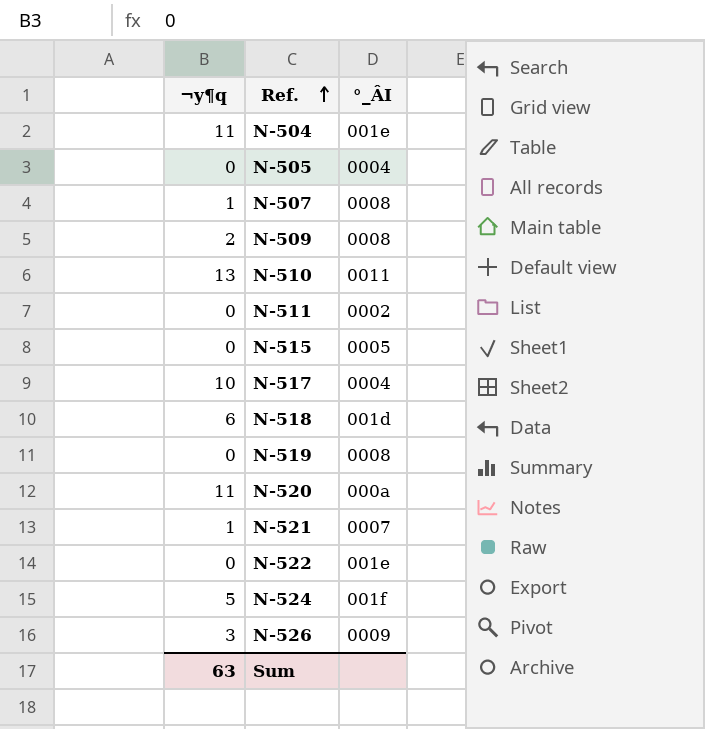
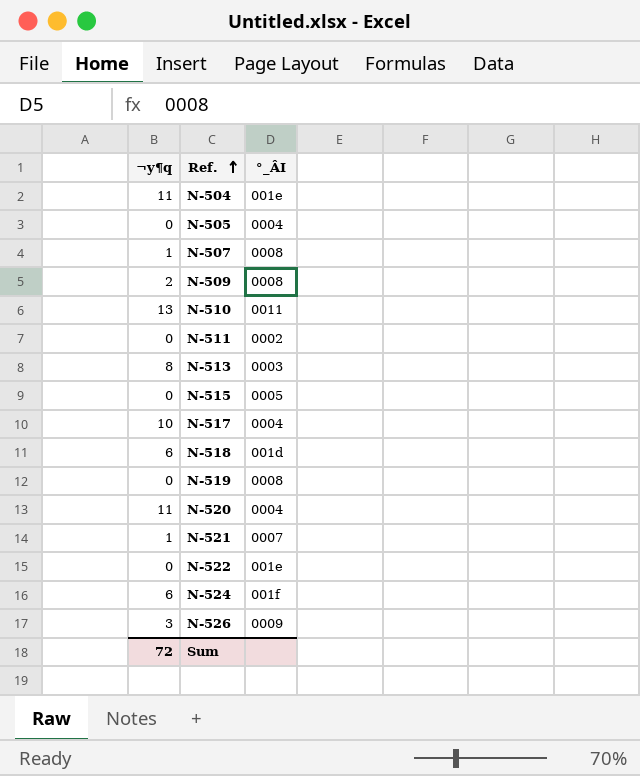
row N-513: none -> 8 | 0003
N-520 | °_ÂI: 000a -> 0004
N-524 | ¬y¶q: 5 -> 6
Sum | ¬y¶q: 63 -> 72

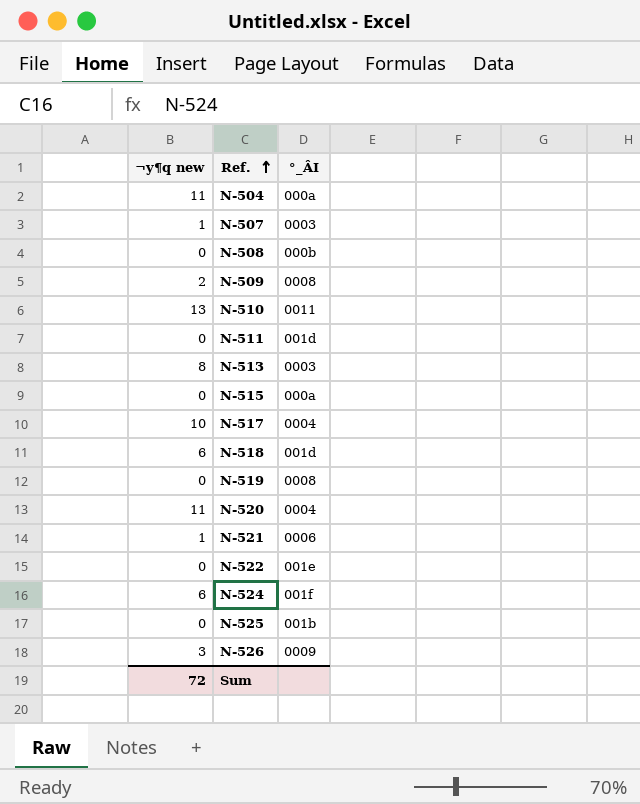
column name: ¬y¶q -> ¬y¶q new
row N-505: 0 | 0004 -> none
N-504 | °_ÂI: 001e -> 000a
N-507 | °_ÂI: 0008 -> 0003
row N-508: none -> 0 | 000b
N-511 | °_ÂI: 0002 -> 001d
N-515 | °_ÂI: 0005 -> 000a
N-521 | °_ÂI: 0007 -> 0006
row N-525: none -> 0 | 001b

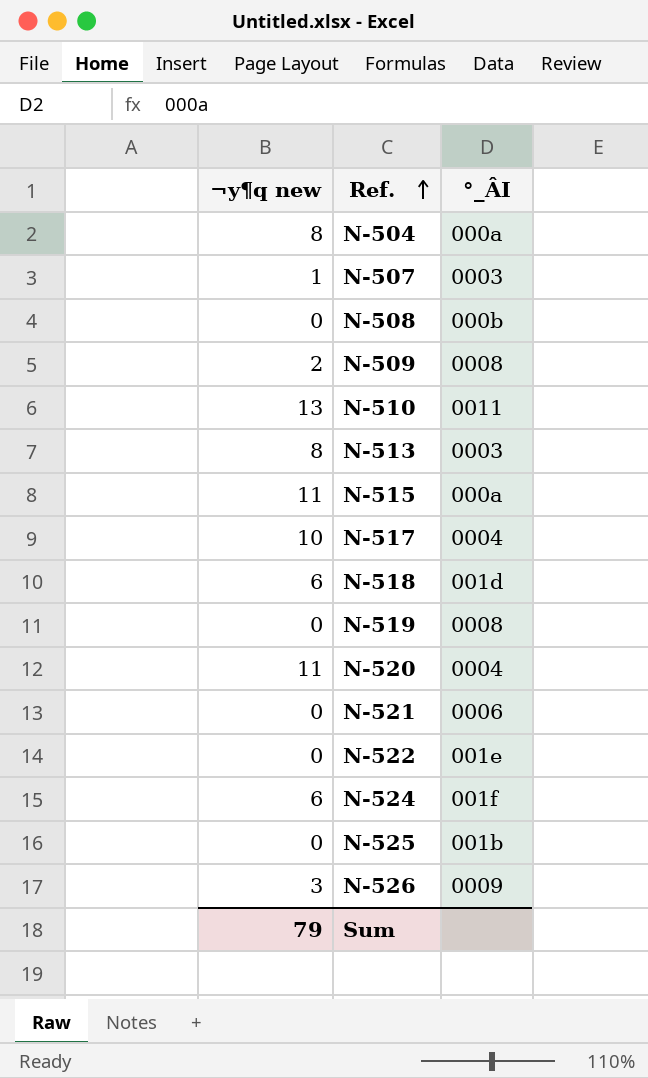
row N-511: 0 | 001d -> none
N-504 | ¬y¶q new: 11 -> 8
N-515 | ¬y¶q new: 0 -> 11
N-521 | ¬y¶q new: 1 -> 0
Sum | ¬y¶q new: 72 -> 79

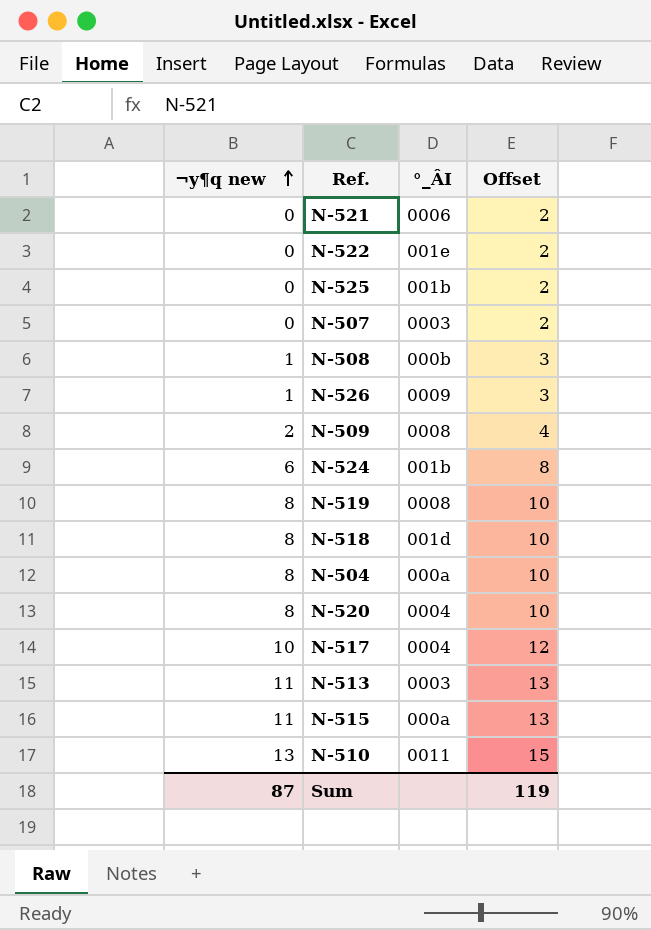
row order: Ref. ascending -> ¬y¶q new ascending
column Offset | formula: none -> [¬y¶q new] + 2
N-507 | ¬y¶q new: 1 -> 0
N-508 | ¬y¶q new: 0 -> 1
N-526 | ¬y¶q new: 3 -> 1
N-524 | °_ÂI: 001f -> 001b
N-519 | ¬y¶q new: 0 -> 8
N-518 | ¬y¶q new: 6 -> 8
N-520 | ¬y¶q new: 11 -> 8
N-513 | ¬y¶q new: 8 -> 11
Sum | ¬y¶q new: 79 -> 87

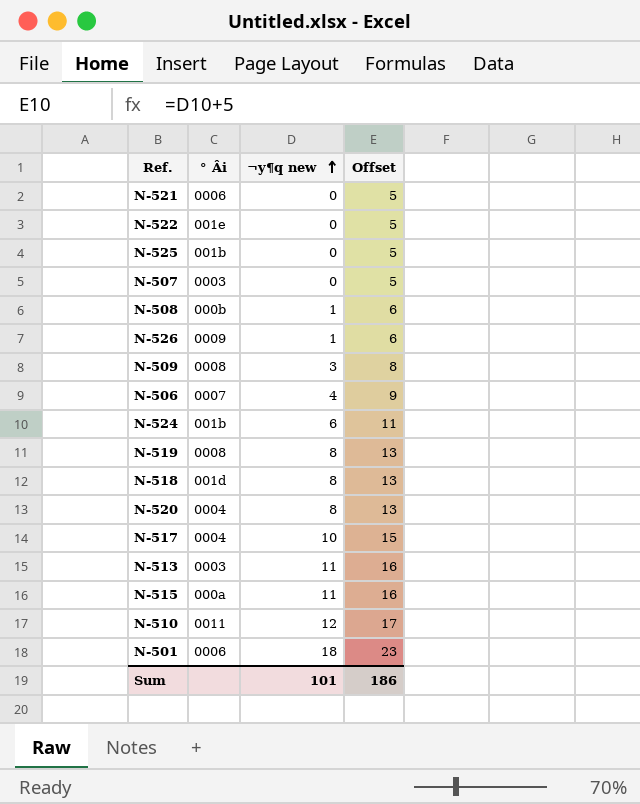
column name: °_ÂI -> ° Âi
column ¬y¶q new | position: 1 -> 3
column Offset | formula: [¬y¶q new] + 2 -> [¬y¶q new] + 5
row N-504: 8 | 000a | 10 -> none
N-509 | ¬y¶q new: 2 -> 3
row N-506: none -> 0007 | 4 | 9
N-510 | ¬y¶q new: 13 -> 12
row N-501: none -> 0006 | 18 | 23
Sum | ¬y¶q new: 87 -> 101
Sum | Offset: 119 -> 186

